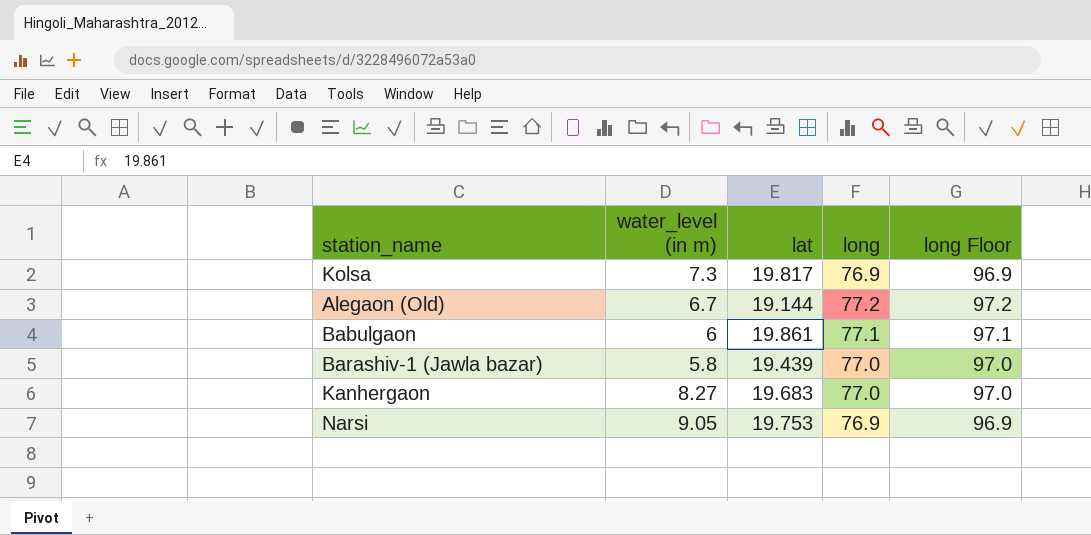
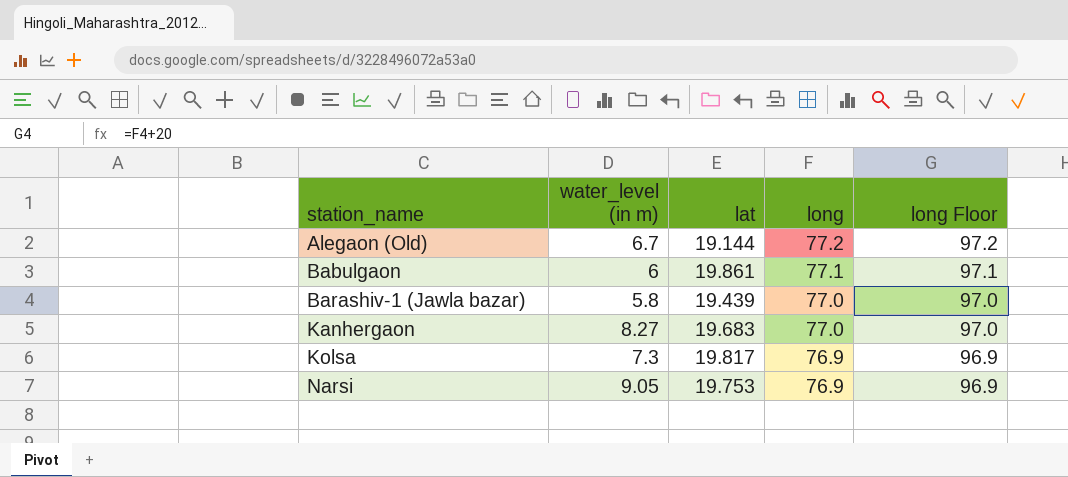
row order: none -> station_name ascending

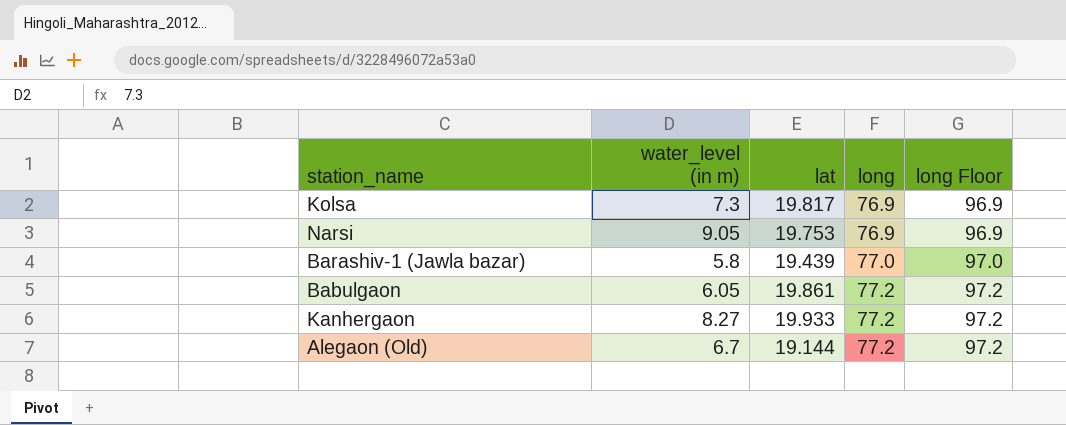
row order: station_name ascending -> long ascending
Babulgaon | water_level (in m): 6 -> 6.05
Babulgaon | long: 77.1 -> 77.2
Babulgaon | long Floor: 97.1 -> 97.2
Kanhergaon | lat: 19.683 -> 19.933
Kanhergaon | long: 77.0 -> 77.2
Kanhergaon | long Floor: 97.0 -> 97.2

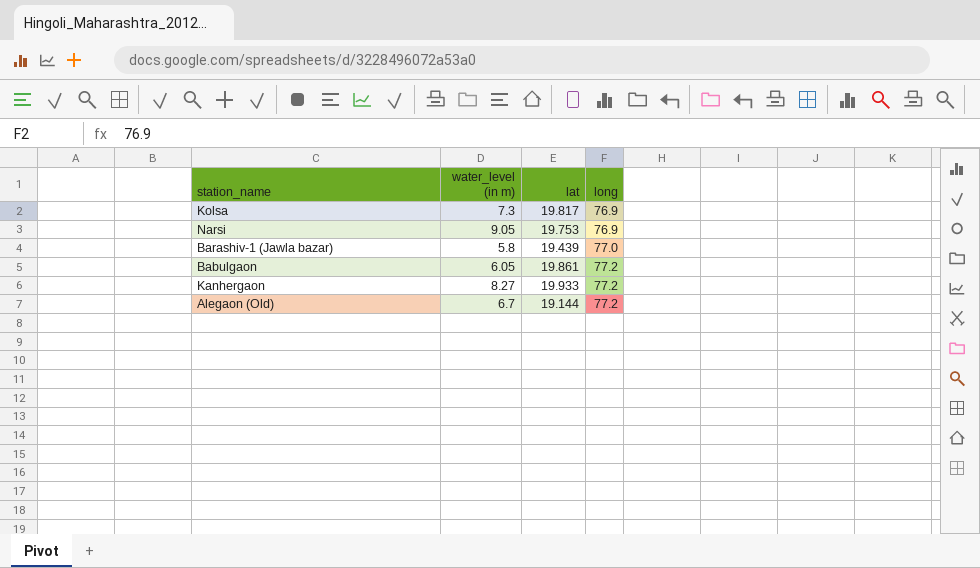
column long Floor | formula: [long] + 20 -> none

